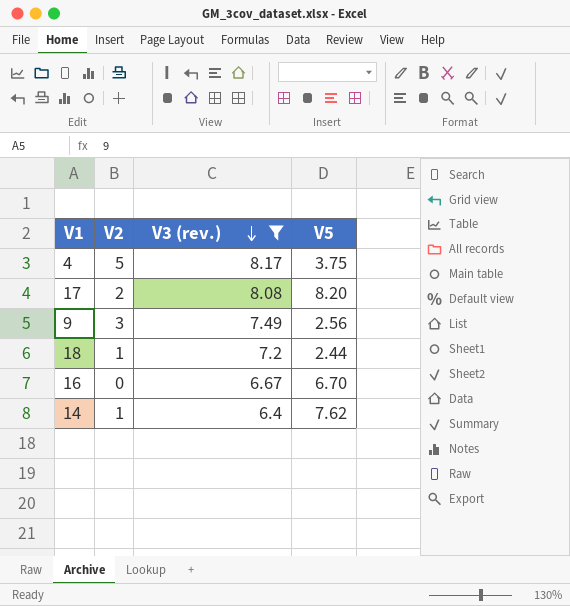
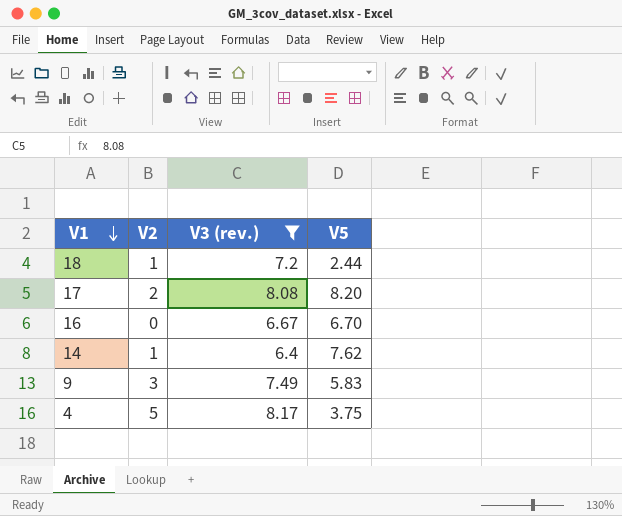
row order: V3 (rev.) descending -> V1 descending
9 | V5: 2.56 -> 5.83

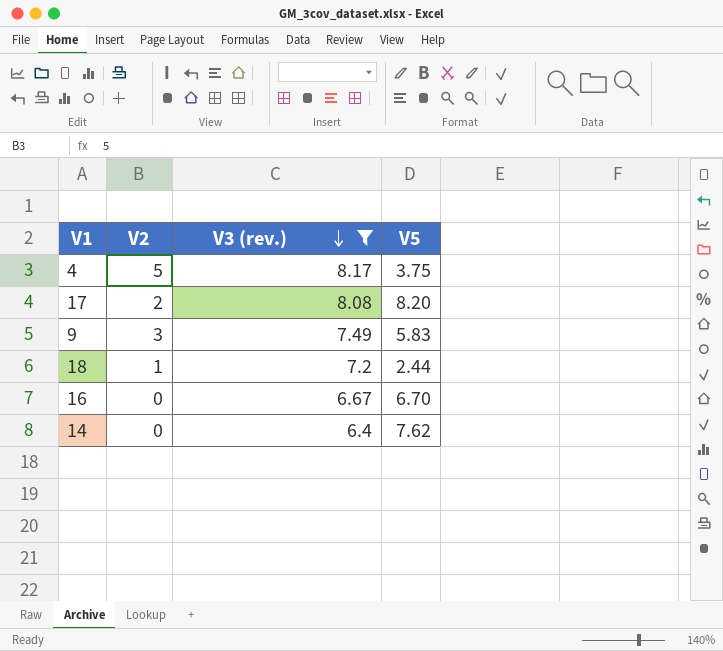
row order: V1 descending -> V3 (rev.) descending
14 | V2: 1 -> 0

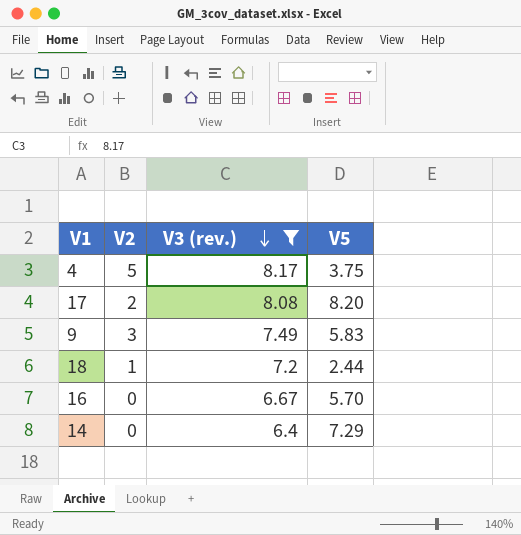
16 | V5: 6.70 -> 5.70
14 | V5: 7.62 -> 7.29

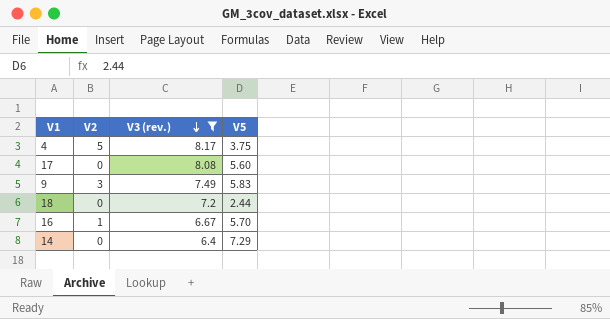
17 | V2: 2 -> 0
17 | V5: 8.20 -> 5.60
18 | V2: 1 -> 0
16 | V2: 0 -> 1

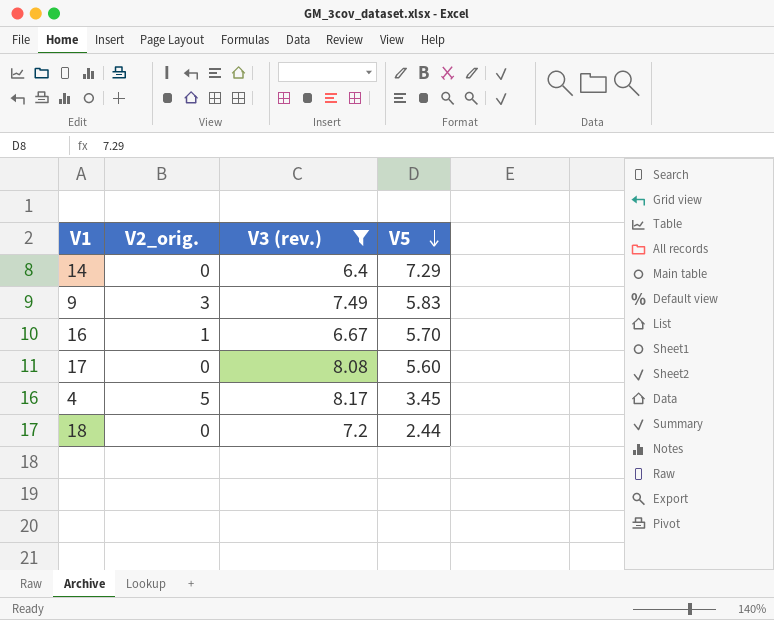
row order: V3 (rev.) descending -> V5 descending
column name: V2 -> V2_orig.
4 | V5: 3.75 -> 3.45

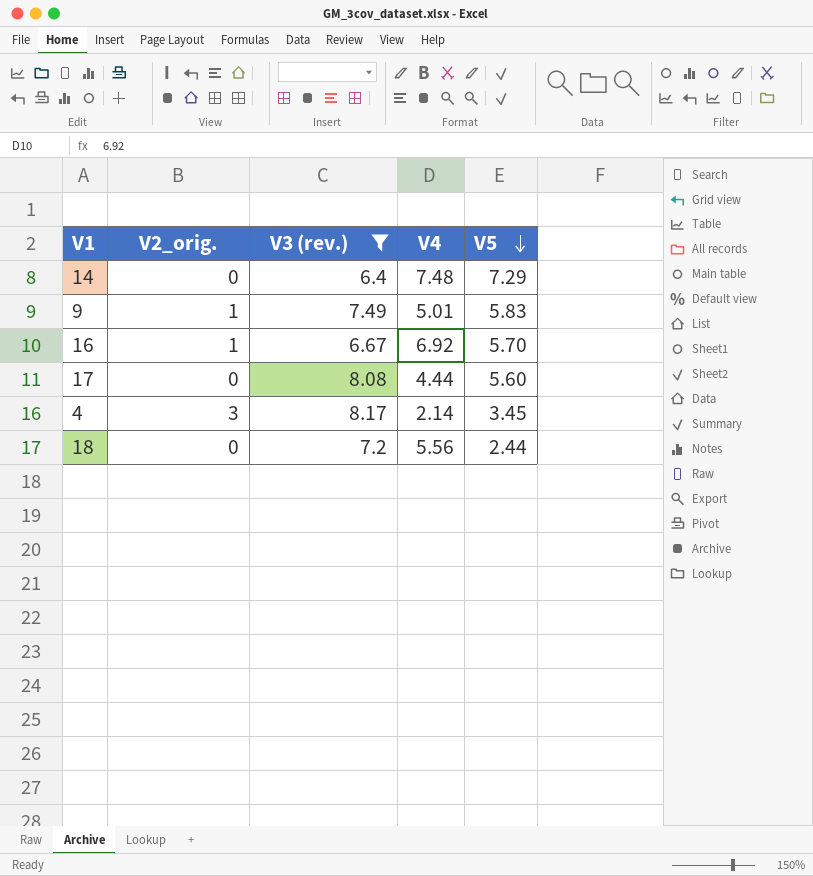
column V4 | position: none -> 4
9 | V2_orig.: 3 -> 1
4 | V2_orig.: 5 -> 3

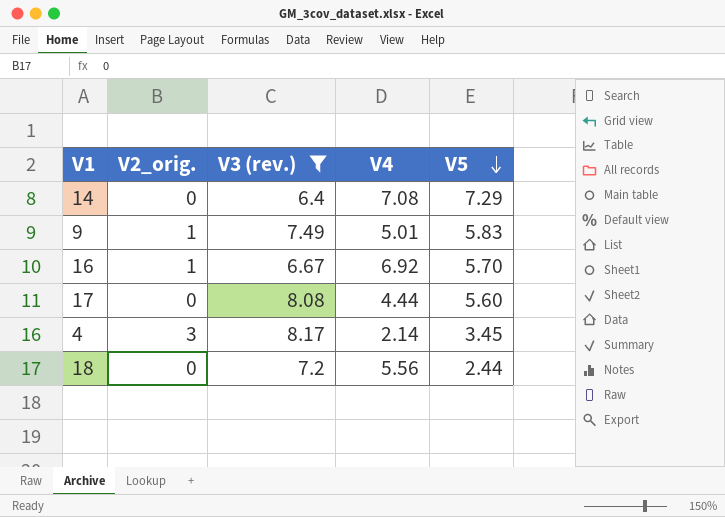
14 | V4: 7.48 -> 7.08

